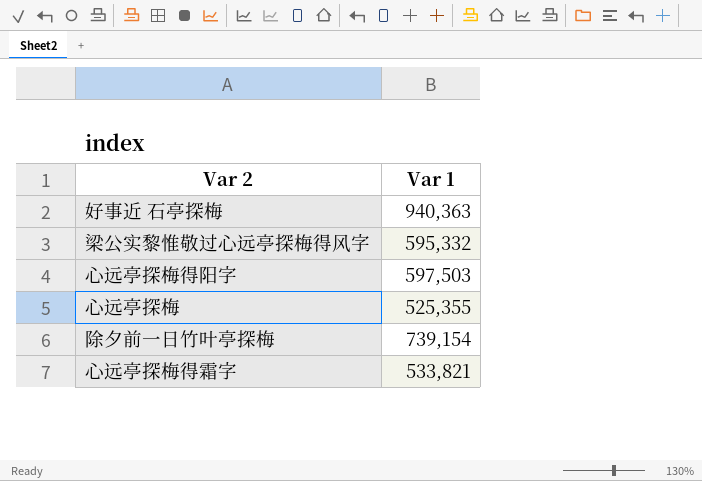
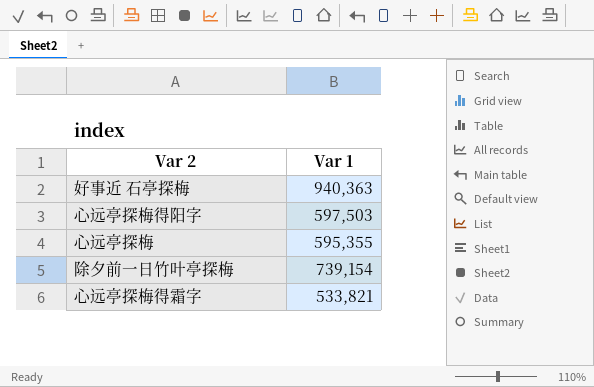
row 梁公实黎惟敬过心远亭探梅得风字: 595,332 -> none
心远亭探梅 | Var 1: 525,355 -> 595,355

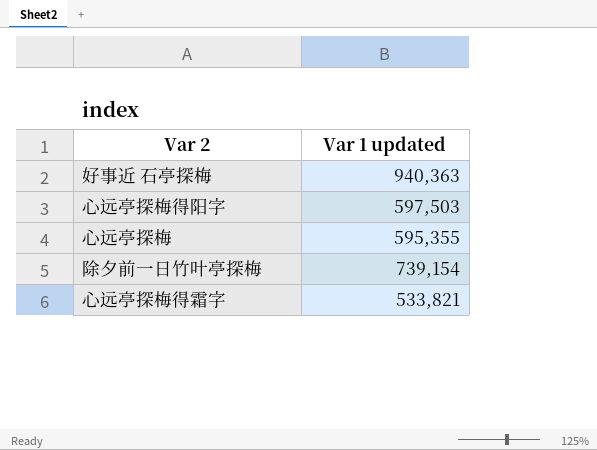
column name: Var 1 -> Var 1 updated

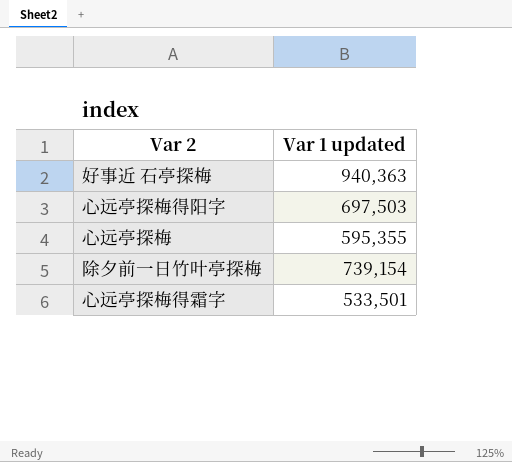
心远亭探梅得阳字 | Var 1 updated: 597,503 -> 697,503
心远亭探梅得霜字 | Var 1 updated: 533,821 -> 533,501

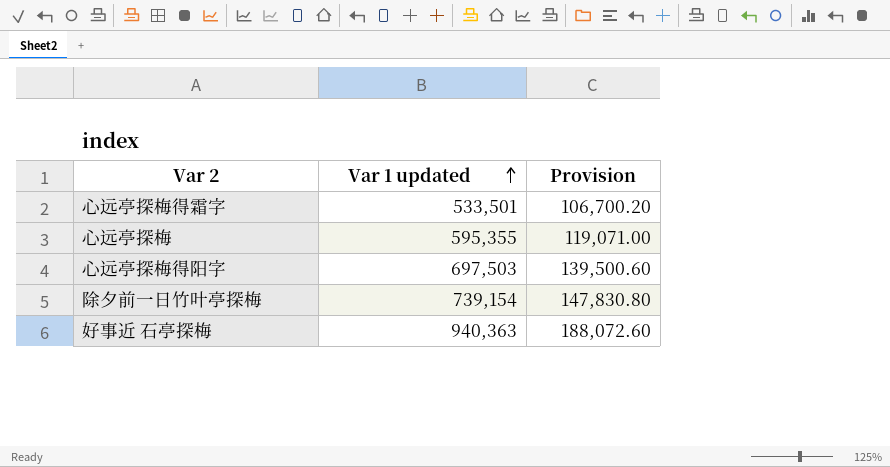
row order: none -> Var 1 updated ascending
column Provision | formula: none -> [Var 1 updated] * 0.2

